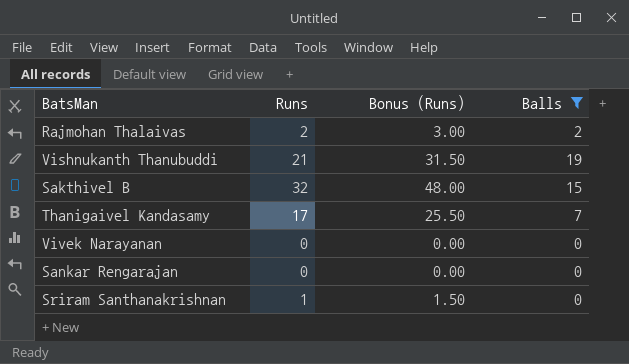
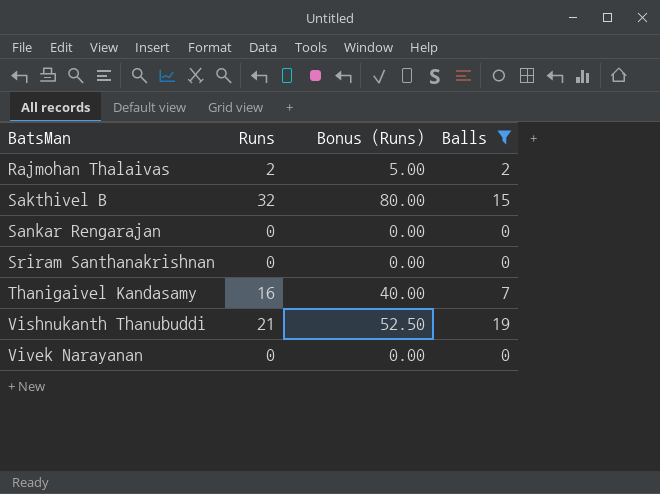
row order: none -> BatsMan ascending
column Bonus (Runs) | formula: [Runs] * 1.5 -> [Runs] * 2.5
Sriram Santhanakrishnan | Runs: 1 -> 0
Thanigaivel Kandasamy | Runs: 17 -> 16

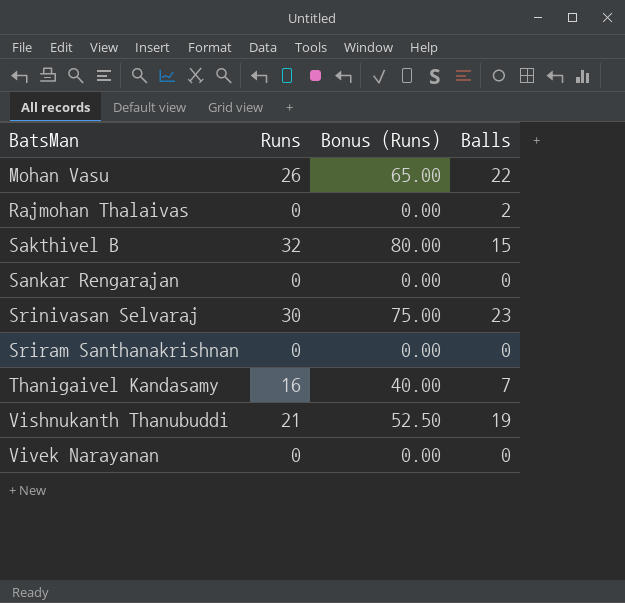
filter: Balls <= 19 -> none
Rajmohan Thalaivas | Runs: 2 -> 0
Rajmohan Thalaivas | Bonus (Runs): 5.00 -> 0.00

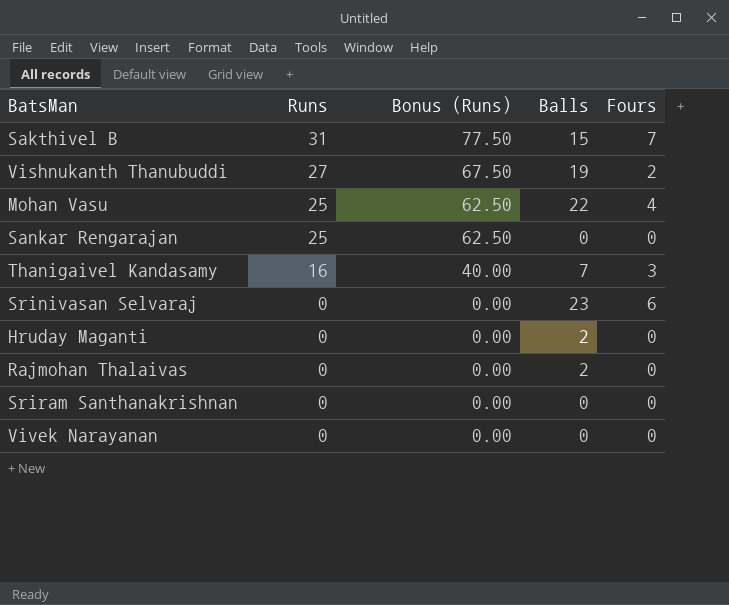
row order: BatsMan ascending -> Runs descending
column Fours | position: none -> 5
Sakthivel B | Runs: 32 -> 31
Sakthivel B | Bonus (Runs): 80.00 -> 77.50
Vishnukanth Thanubuddi | Runs: 21 -> 27
Vishnukanth Thanubuddi | Bonus (Runs): 52.50 -> 67.50
Mohan Vasu | Runs: 26 -> 25
Mohan Vasu | Bonus (Runs): 65.00 -> 62.50
Sankar Rengarajan | Runs: 0 -> 25
Sankar Rengarajan | Bonus (Runs): 0.00 -> 62.50
Srinivasan Selvaraj | Runs: 30 -> 0
Srinivasan Selvaraj | Bonus (Runs): 75.00 -> 0.00
row Hruday Maganti: none -> 0 | 0.00 | 2 | 0

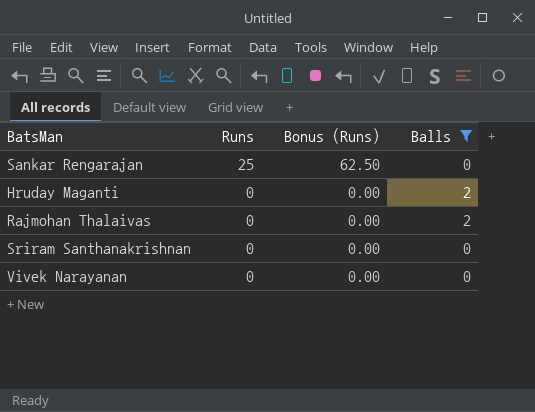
filter: none -> Balls <= 2
column Fours | position: 5 -> none

